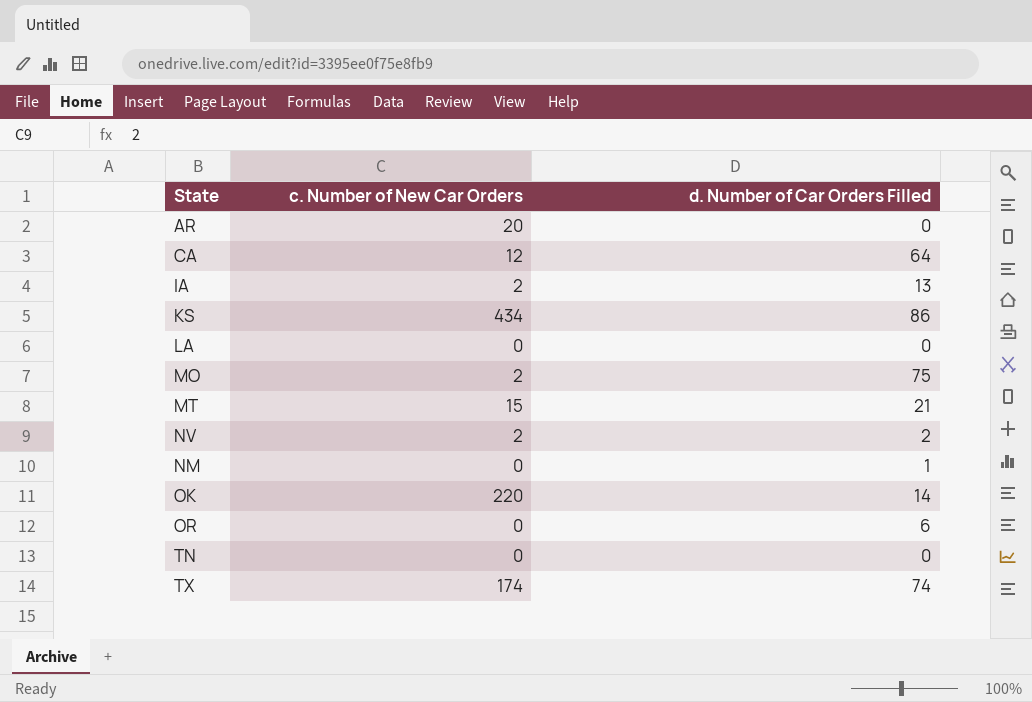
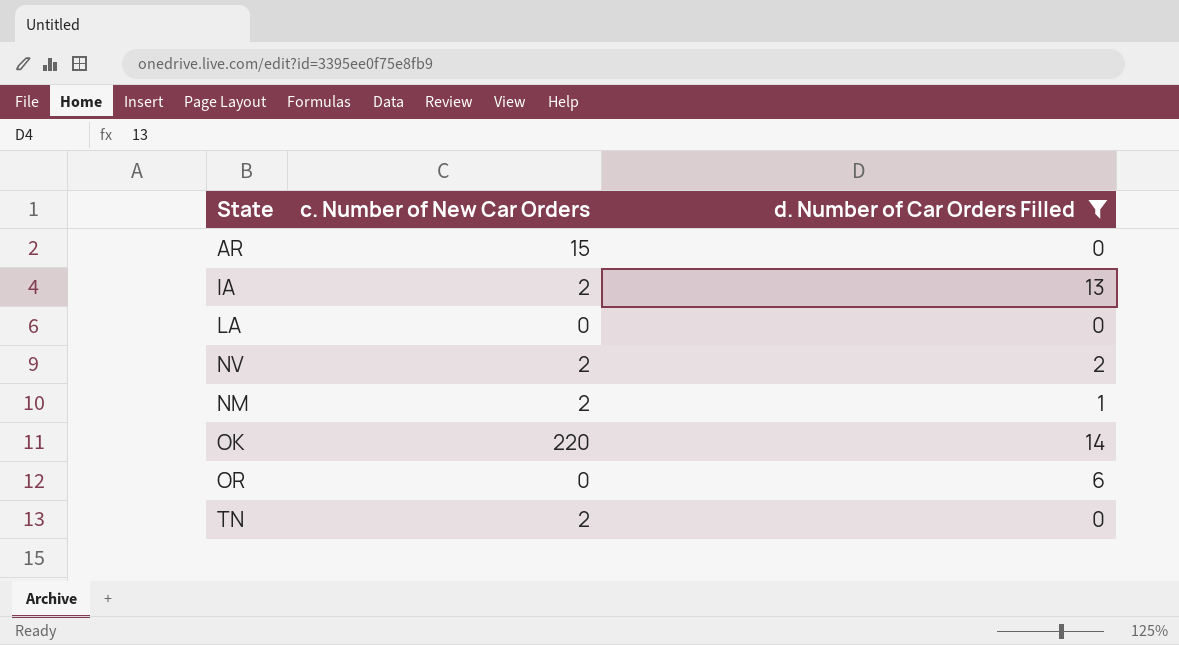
filter: none -> d. Number of Car Orders Filled <= 14
AR | c. Number of New Car Orders: 20 -> 15
NM | c. Number of New Car Orders: 0 -> 2
TN | c. Number of New Car Orders: 0 -> 2

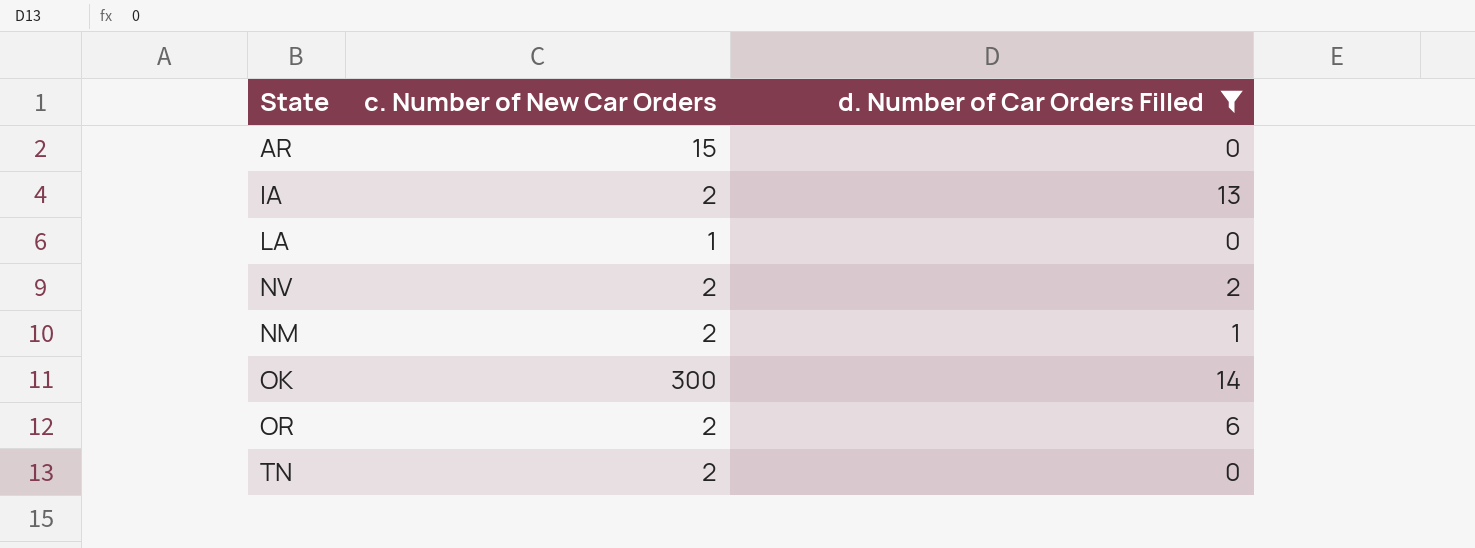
LA | c. Number of New Car Orders: 0 -> 1
OK | c. Number of New Car Orders: 220 -> 300
OR | c. Number of New Car Orders: 0 -> 2

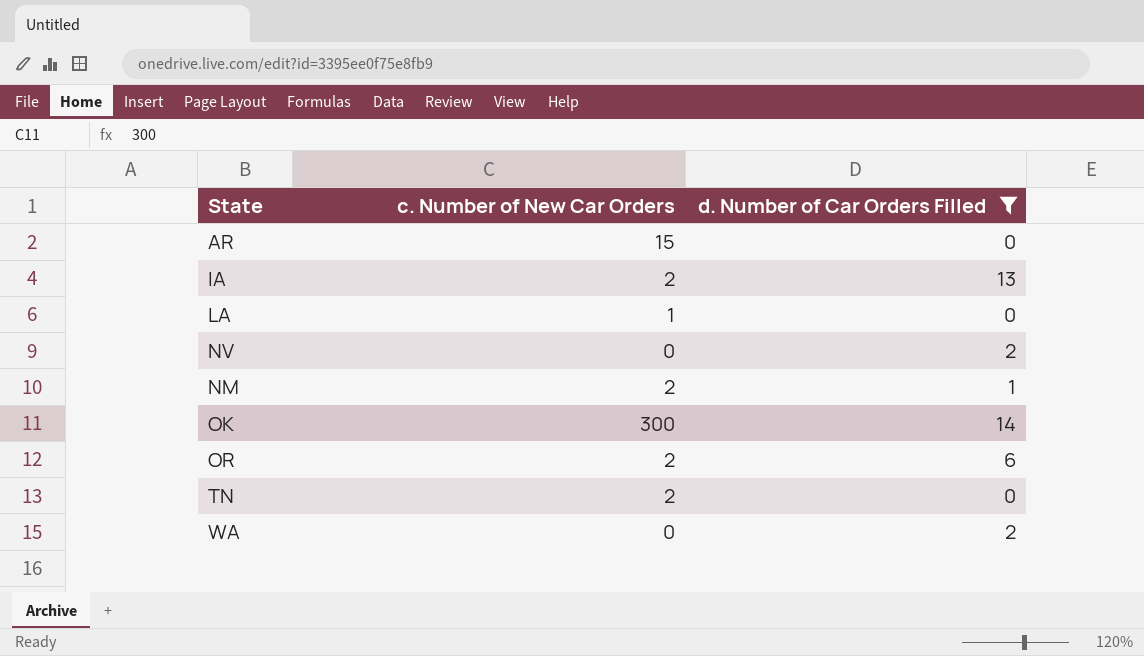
NV | c. Number of New Car Orders: 2 -> 0
row WA: none -> 0 | 2

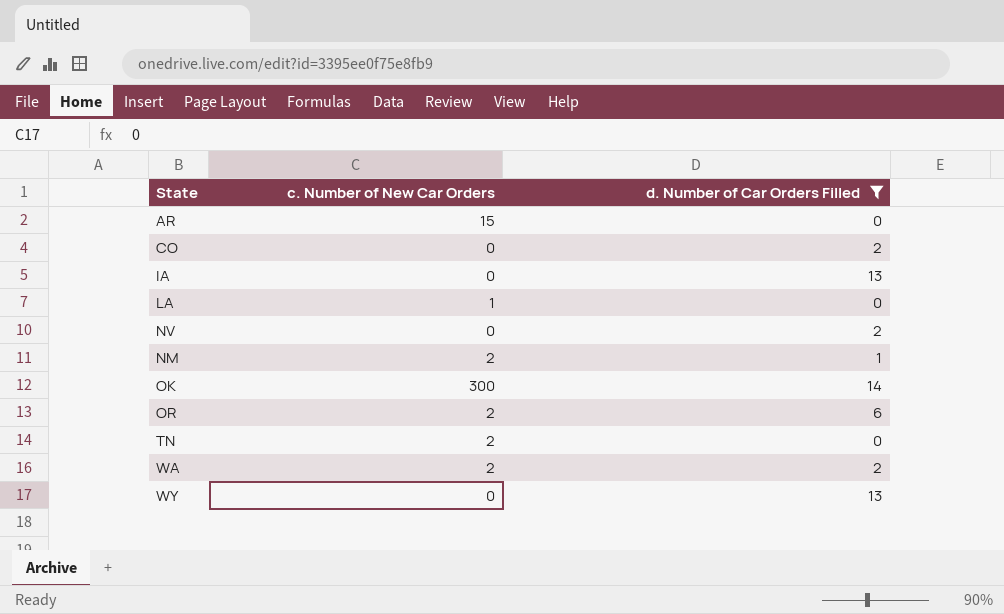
row CO: none -> 0 | 2
IA | c. Number of New Car Orders: 2 -> 0
WA | c. Number of New Car Orders: 0 -> 2
row WY: none -> 0 | 13

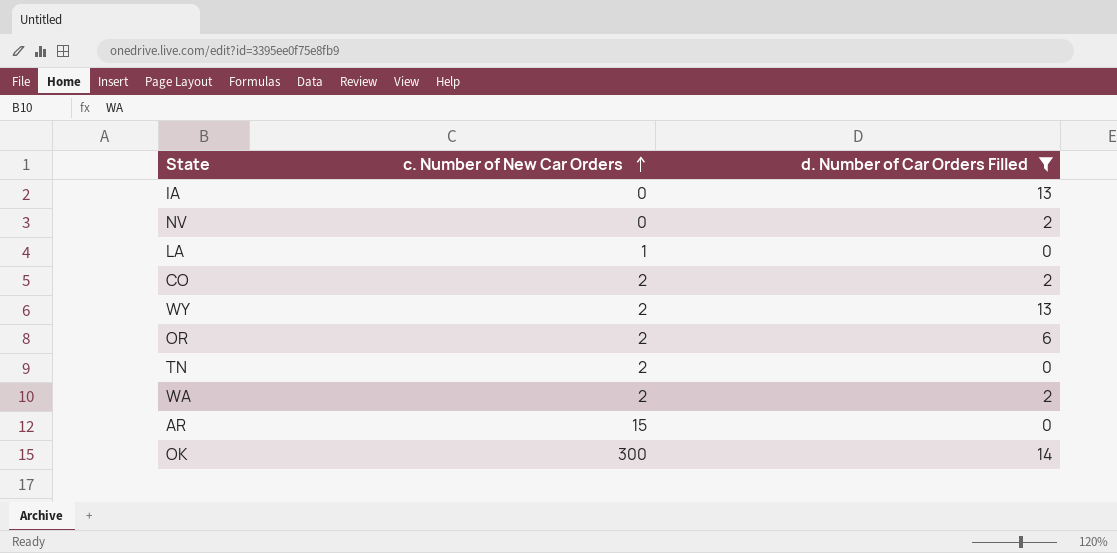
row order: none -> c. Number of New Car Orders ascending
row NM: 2 | 1 -> none
CO | c. Number of New Car Orders: 0 -> 2
WY | c. Number of New Car Orders: 0 -> 2

